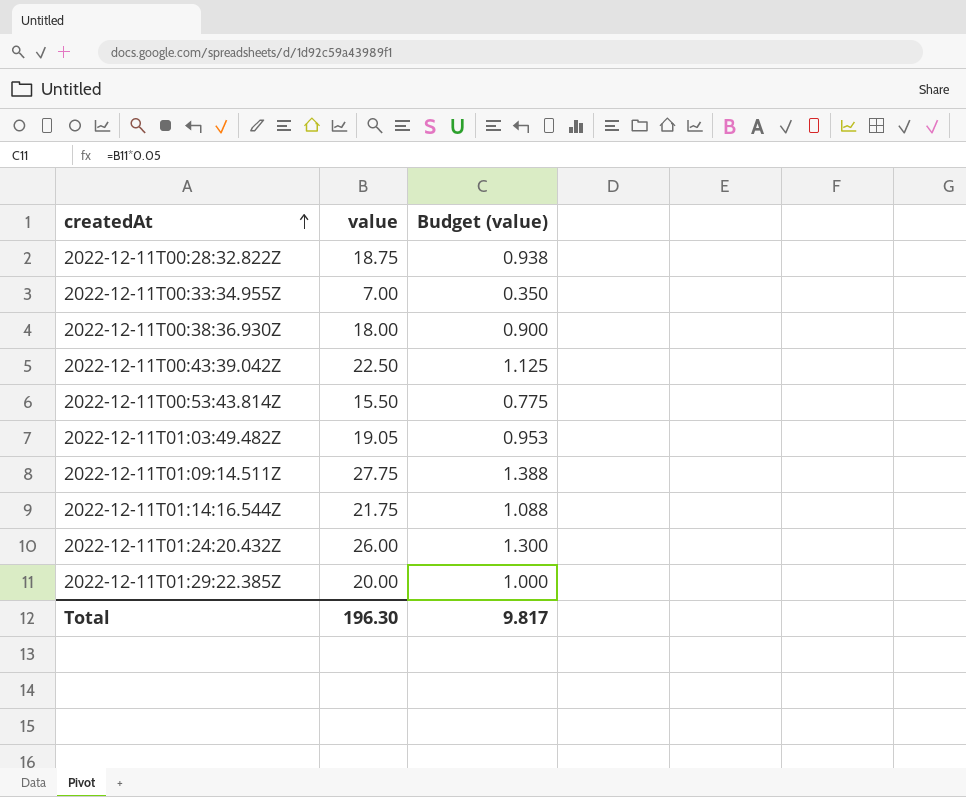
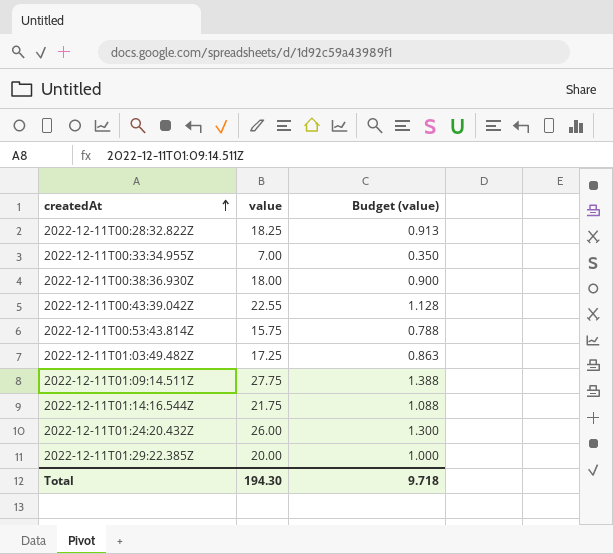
2022-12-11T00:28:32.822Z | value: 18.75 -> 18.25
2022-12-11T00:28:32.822Z | Budget (value): 0.938 -> 0.913
2022-12-11T00:43:39.042Z | value: 22.50 -> 22.55
2022-12-11T00:43:39.042Z | Budget (value): 1.125 -> 1.128
2022-12-11T00:53:43.814Z | value: 15.50 -> 15.75
2022-12-11T00:53:43.814Z | Budget (value): 0.775 -> 0.788
2022-12-11T01:03:49.482Z | value: 19.05 -> 17.25
2022-12-11T01:03:49.482Z | Budget (value): 0.953 -> 0.863
Total | value: 196.30 -> 194.30
Total | Budget (value): 9.817 -> 9.718

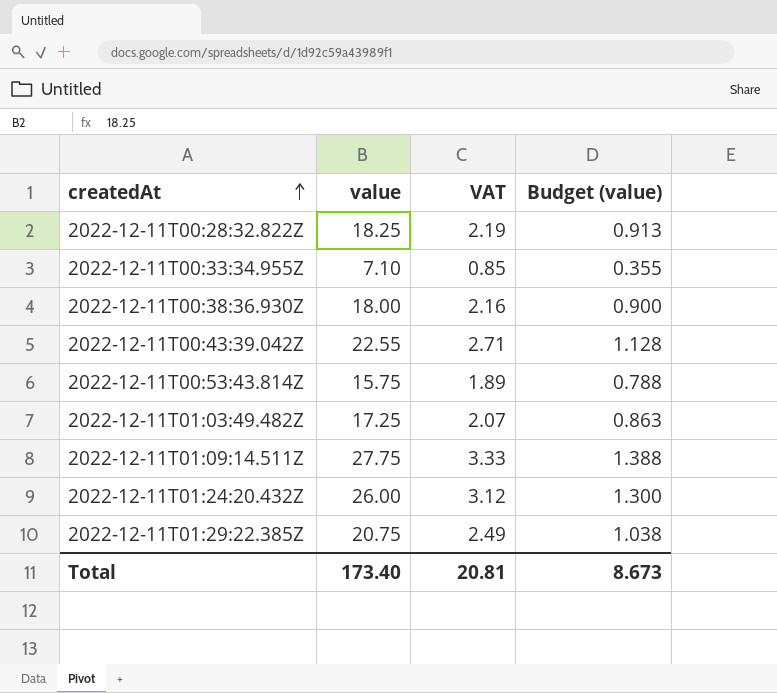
column VAT | formula: none -> [value] * 0.12
row 2022-12-11T01:14:16.544Z: 21.75 | 1.088 -> none
2022-12-11T00:33:34.955Z | value: 7.00 -> 7.10
2022-12-11T00:33:34.955Z | Budget (value): 0.350 -> 0.355
2022-12-11T01:29:22.385Z | value: 20.00 -> 20.75
2022-12-11T01:29:22.385Z | Budget (value): 1.000 -> 1.038
Total | value: 194.30 -> 173.40
Total | Budget (value): 9.718 -> 8.673

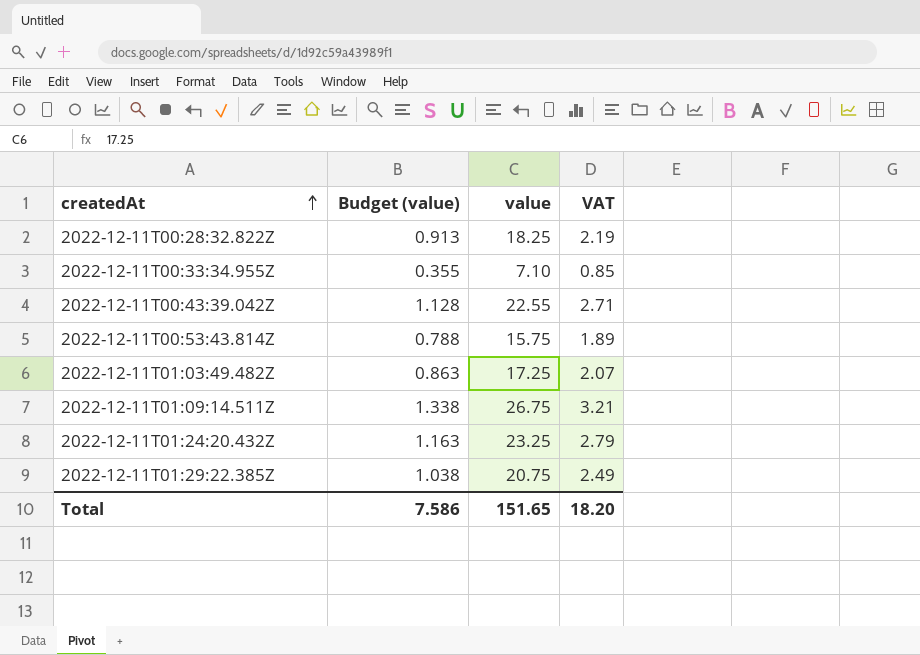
column Budget (value) | position: 4 -> 2
row 2022-12-11T00:38:36.930Z: 18.00 | 2.16 | 0.900 -> none
2022-12-11T01:09:14.511Z | Budget (value): 1.388 -> 1.338
2022-12-11T01:09:14.511Z | value: 27.75 -> 26.75
2022-12-11T01:09:14.511Z | VAT: 3.33 -> 3.21
2022-12-11T01:24:20.432Z | Budget (value): 1.300 -> 1.163
2022-12-11T01:24:20.432Z | value: 26.00 -> 23.25
2022-12-11T01:24:20.432Z | VAT: 3.12 -> 2.79
Total | Budget (value): 8.673 -> 7.586
Total | value: 173.40 -> 151.65
Total | VAT: 20.81 -> 18.20

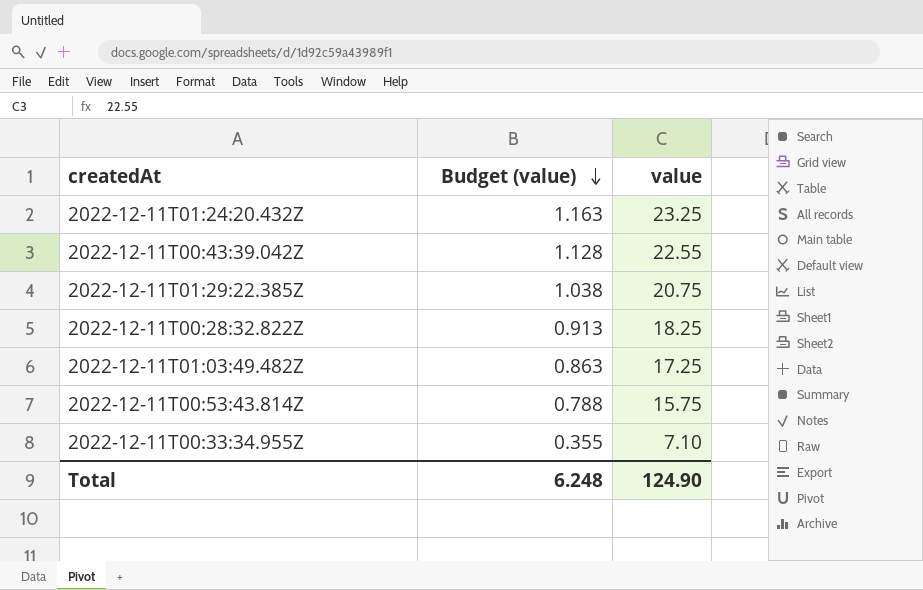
row order: createdAt ascending -> Budget (value) descending
column VAT | formula: [value] * 0.12 -> none
row 2022-12-11T01:09:14.511Z: 1.338 | 26.75 | 3.21 -> none
Total | Budget (value): 7.586 -> 6.248
Total | value: 151.65 -> 124.90

